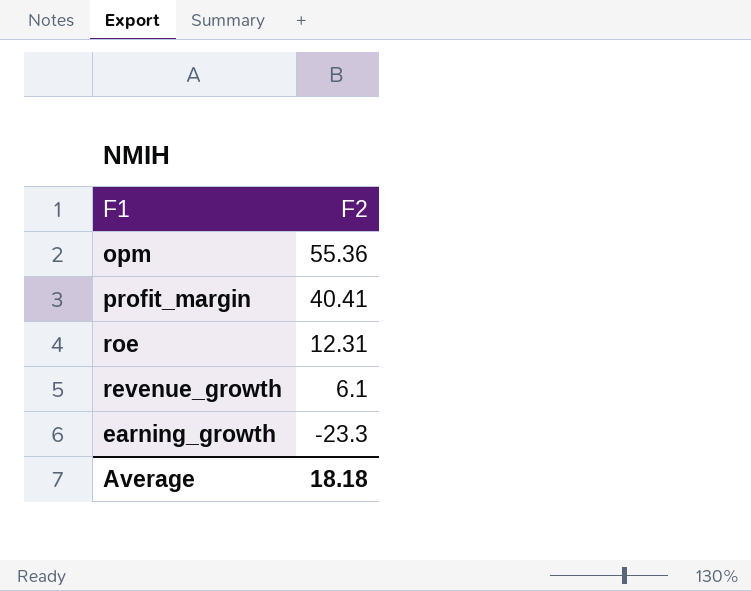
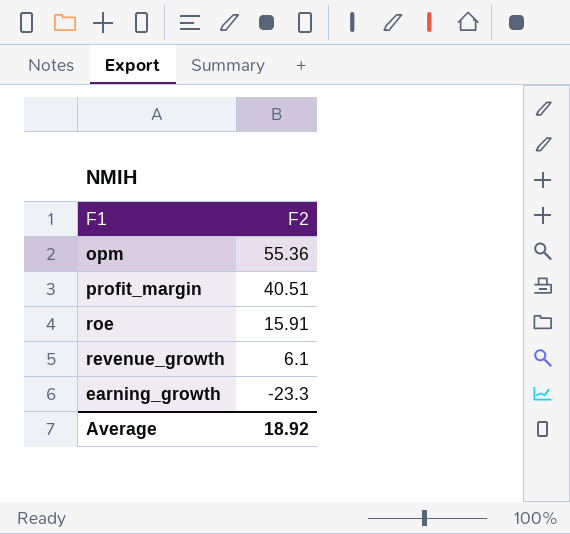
profit_margin | F2: 40.41 -> 40.51
roe | F2: 12.31 -> 15.91
Average | F2: 18.18 -> 18.92

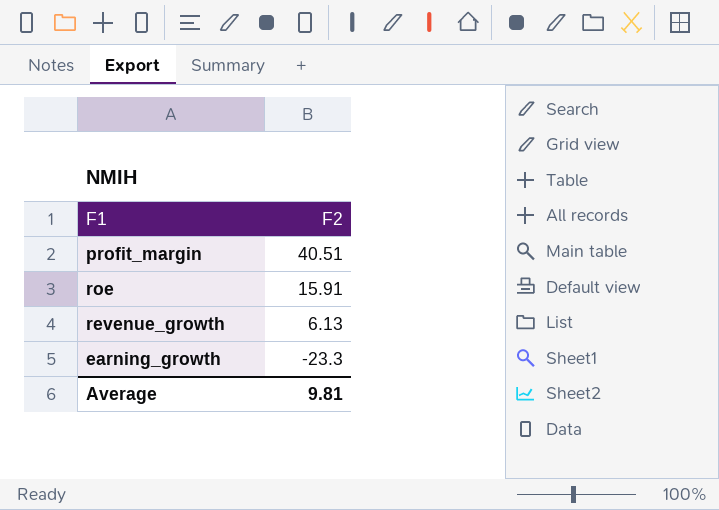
row opm: 55.36 -> none
revenue_growth | F2: 6.1 -> 6.13
Average | F2: 18.92 -> 9.81

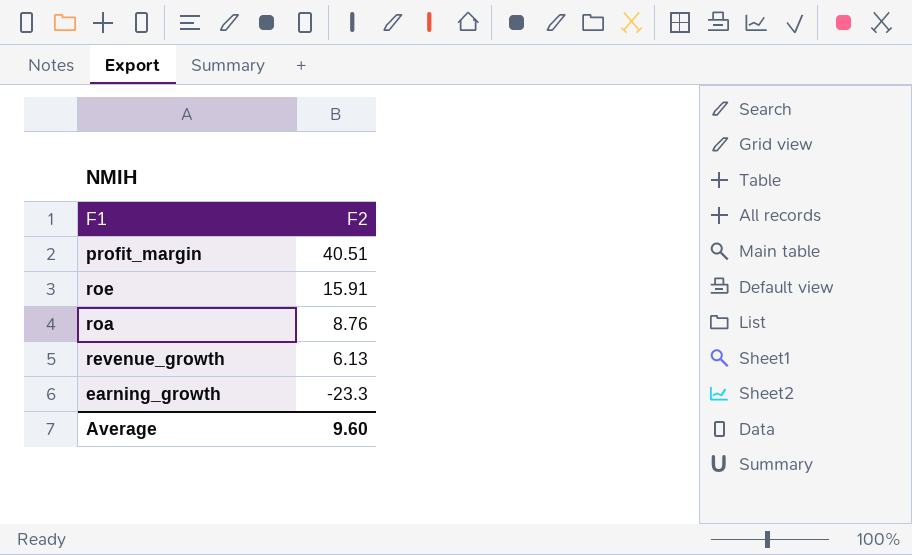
row roa: none -> 8.76
Average | F2: 9.81 -> 9.60

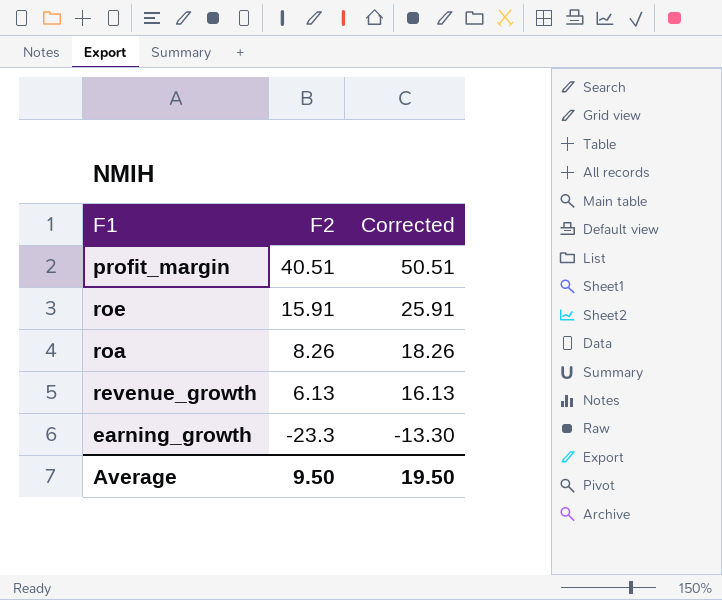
column Corrected | formula: none -> [F2] + 10
roa | F2: 8.76 -> 8.26
Average | F2: 9.60 -> 9.50

